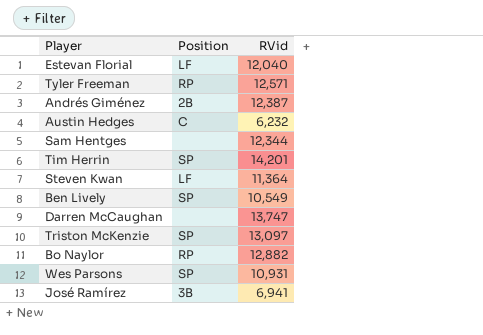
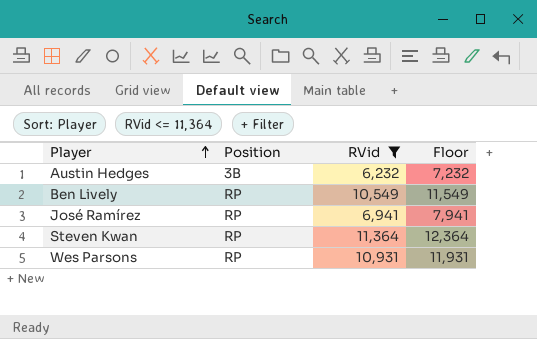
filter: none -> RVid <= 11,364
row order: none -> Player ascending
column Floor | formula: none -> [RVid] + 1000
Austin Hedges | Position: C -> 3B
Ben Lively | Position: SP -> RP
José Ramírez | Position: 3B -> RP
Steven Kwan | Position: LF -> RP
Wes Parsons | Position: SP -> RP

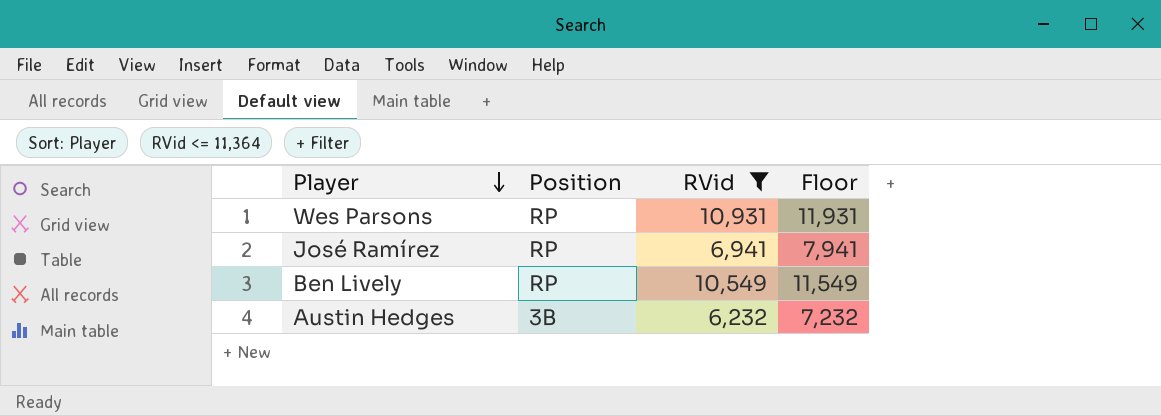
row order: Player ascending -> Player descending
row Steven Kwan: RP | 11,364 | 12,364 -> none

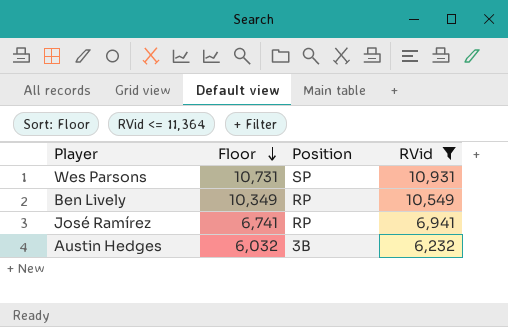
row order: Player descending -> Floor descending
column Floor | formula: [RVid] + 1000 -> [RVid] - 200
column Floor | position: 4 -> 2
Wes Parsons | Position: RP -> SP

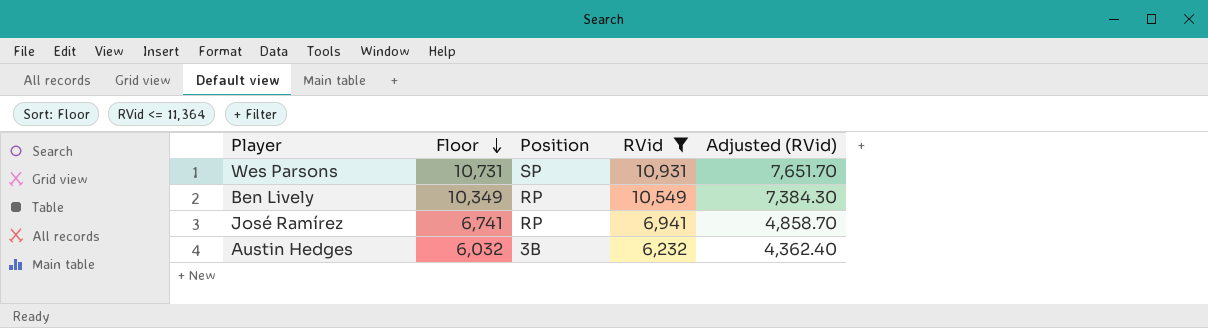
column Adjusted (RVid) | formula: none -> [RVid] * 0.7

